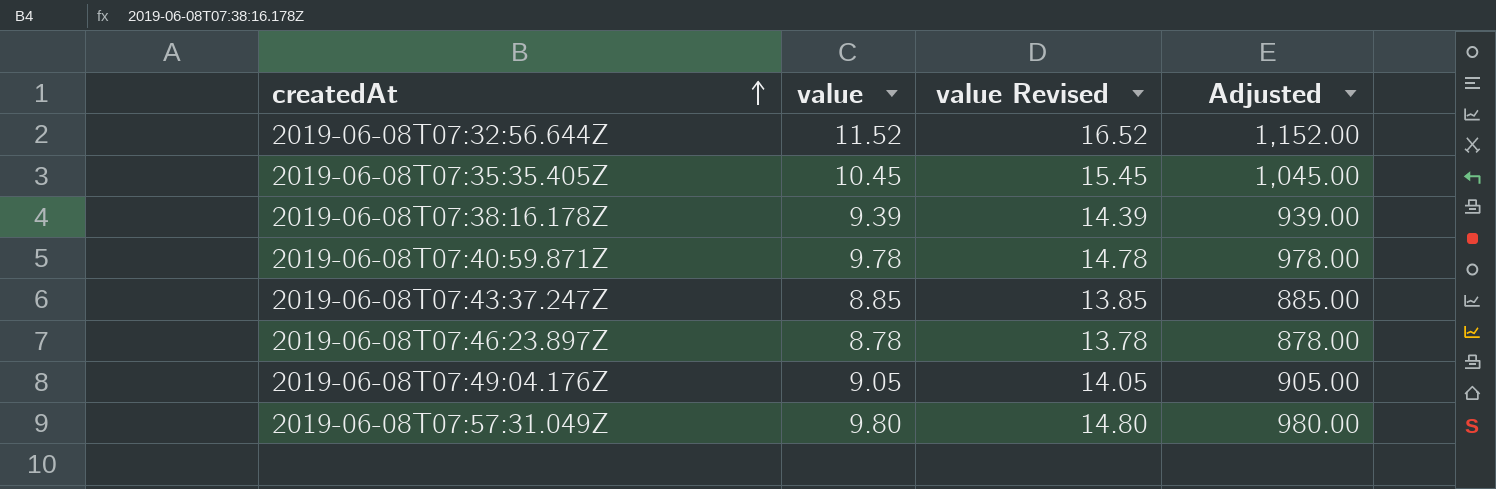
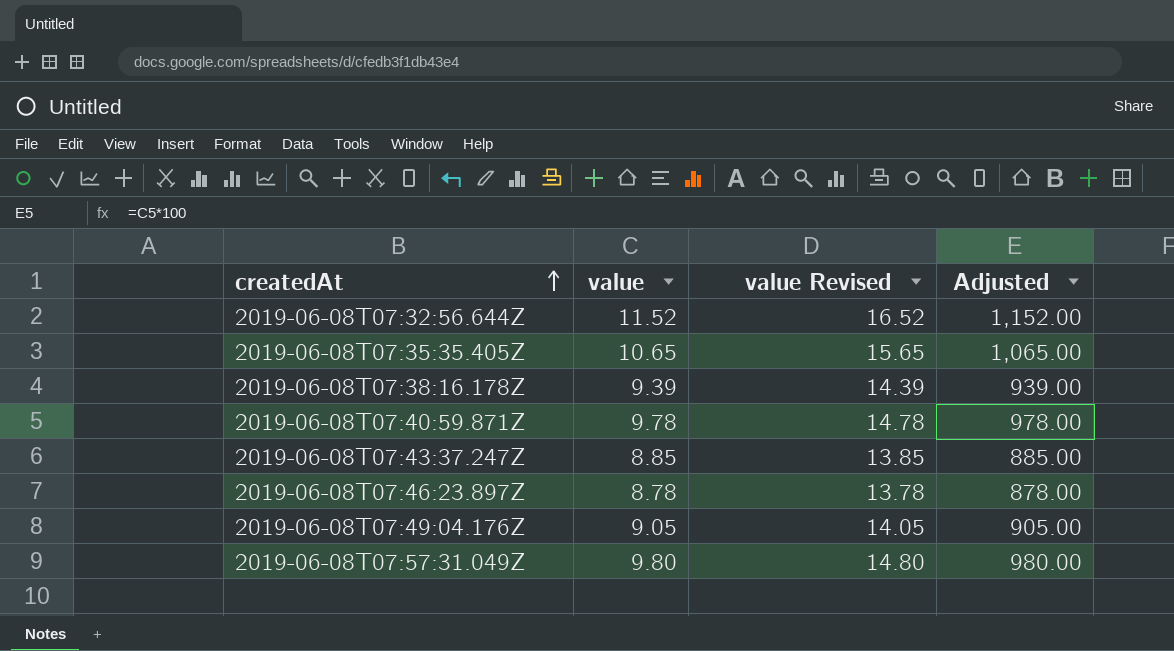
2019-06-08T07:35:35.405Z | value: 10.45 -> 10.65
2019-06-08T07:35:35.405Z | value Revised: 15.45 -> 15.65
2019-06-08T07:35:35.405Z | Adjusted: 1,045.00 -> 1,065.00

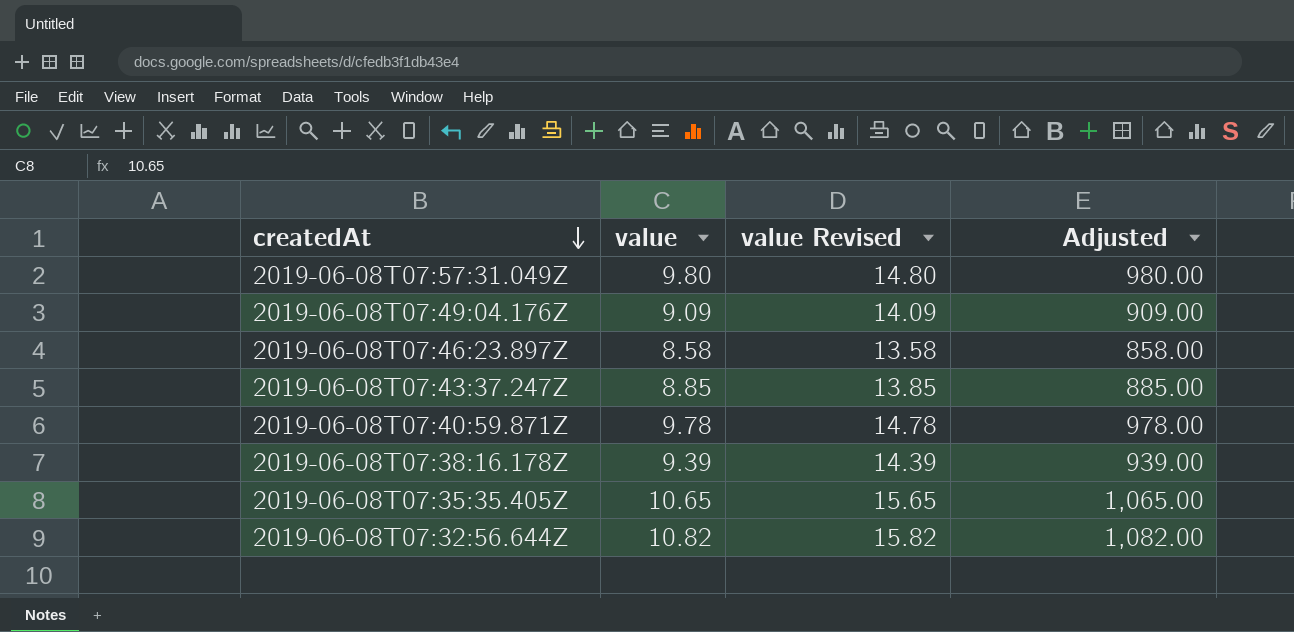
row order: createdAt ascending -> createdAt descending
2019-06-08T07:49:04.176Z | value: 9.05 -> 9.09
2019-06-08T07:49:04.176Z | value Revised: 14.05 -> 14.09
2019-06-08T07:49:04.176Z | Adjusted: 905.00 -> 909.00
2019-06-08T07:46:23.897Z | value: 8.78 -> 8.58
2019-06-08T07:46:23.897Z | value Revised: 13.78 -> 13.58
2019-06-08T07:46:23.897Z | Adjusted: 878.00 -> 858.00
2019-06-08T07:32:56.644Z | value: 11.52 -> 10.82
2019-06-08T07:32:56.644Z | value Revised: 16.52 -> 15.82
2019-06-08T07:32:56.644Z | Adjusted: 1,152.00 -> 1,082.00

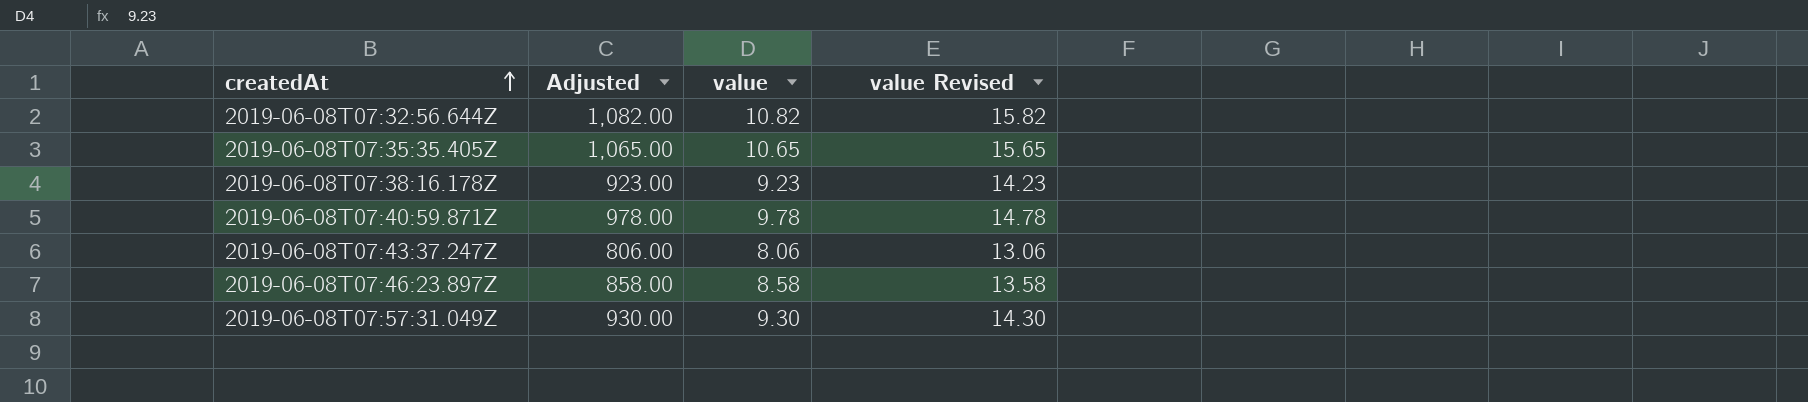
row order: createdAt descending -> createdAt ascending
column Adjusted | position: 4 -> 2
row 2019-06-08T07:49:04.176Z: 9.09 | 14.09 | 909.00 -> none
2019-06-08T07:38:16.178Z | Adjusted: 939.00 -> 923.00
2019-06-08T07:38:16.178Z | value: 9.39 -> 9.23
2019-06-08T07:38:16.178Z | value Revised: 14.39 -> 14.23
2019-06-08T07:43:37.247Z | Adjusted: 885.00 -> 806.00
2019-06-08T07:43:37.247Z | value: 8.85 -> 8.06
2019-06-08T07:43:37.247Z | value Revised: 13.85 -> 13.06
2019-06-08T07:57:31.049Z | Adjusted: 980.00 -> 930.00
2019-06-08T07:57:31.049Z | value: 9.80 -> 9.30
2019-06-08T07:57:31.049Z | value Revised: 14.80 -> 14.30

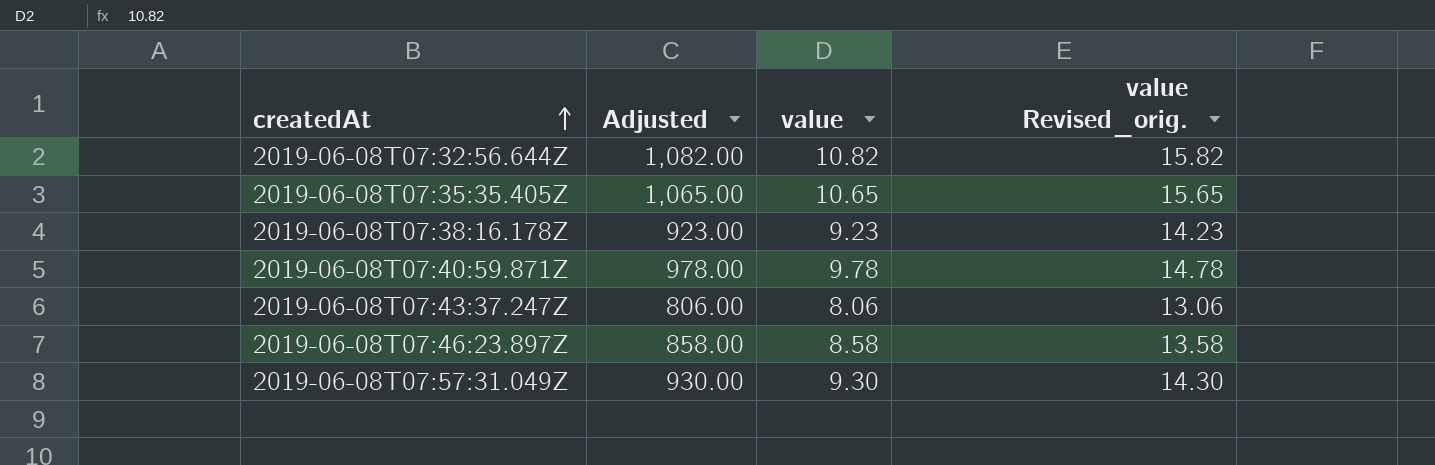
column name: value Revised -> value Revised_orig.

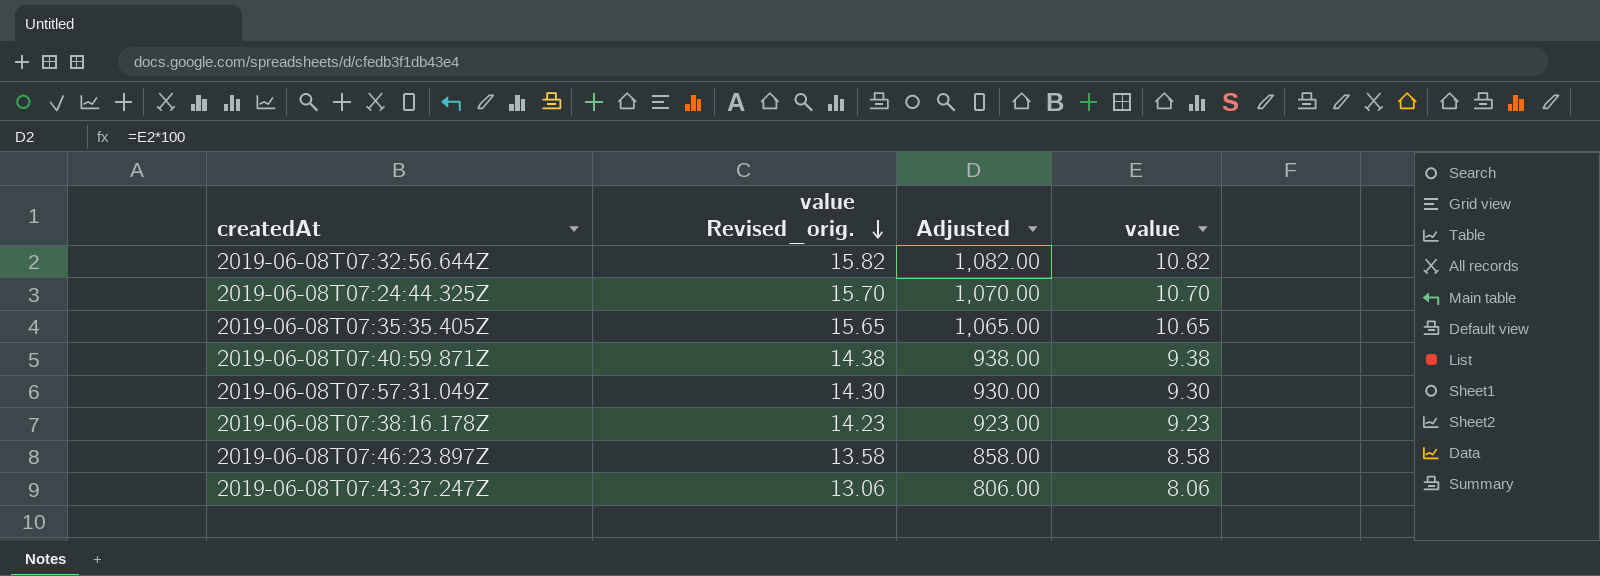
row order: createdAt ascending -> value Revised_orig. descending
column value Revised_orig. | position: 4 -> 2
row 2019-06-08T07:24:44.325Z: none -> 15.70 | 1,070.00 | 10.70
2019-06-08T07:40:59.871Z | value Revised_orig.: 14.78 -> 14.38
2019-06-08T07:40:59.871Z | Adjusted: 978.00 -> 938.00
2019-06-08T07:40:59.871Z | value: 9.78 -> 9.38

